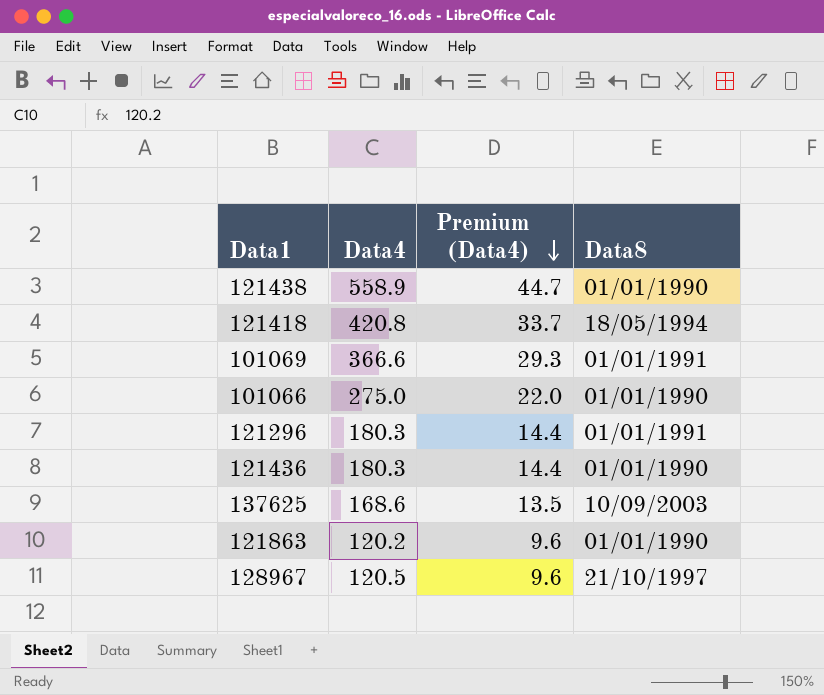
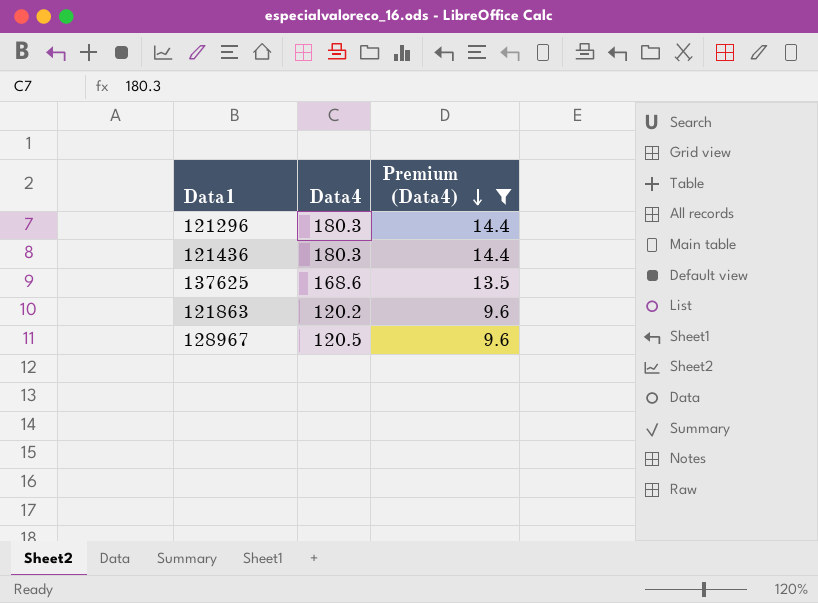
filter: none -> Premium (Data4) <= 14.4
column Data8 | position: 4 -> none

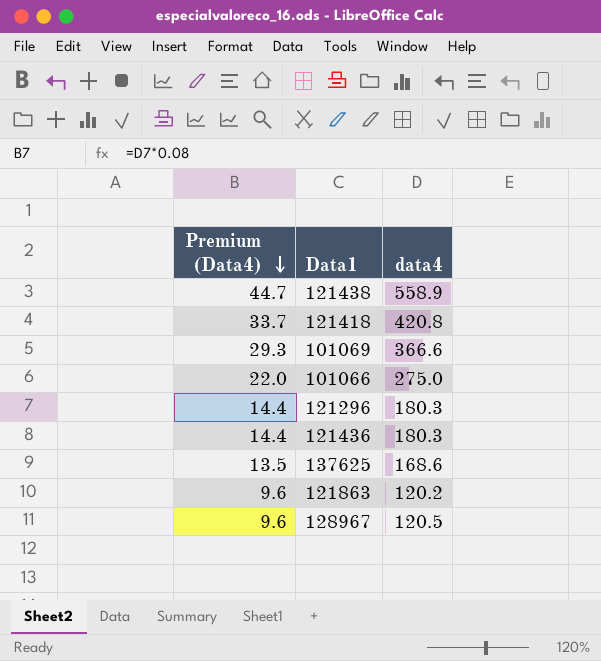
filter: Premium (Data4) <= 14.4 -> none
column Premium (Data4) | position: 3 -> 1
column name: Data4 -> data4

